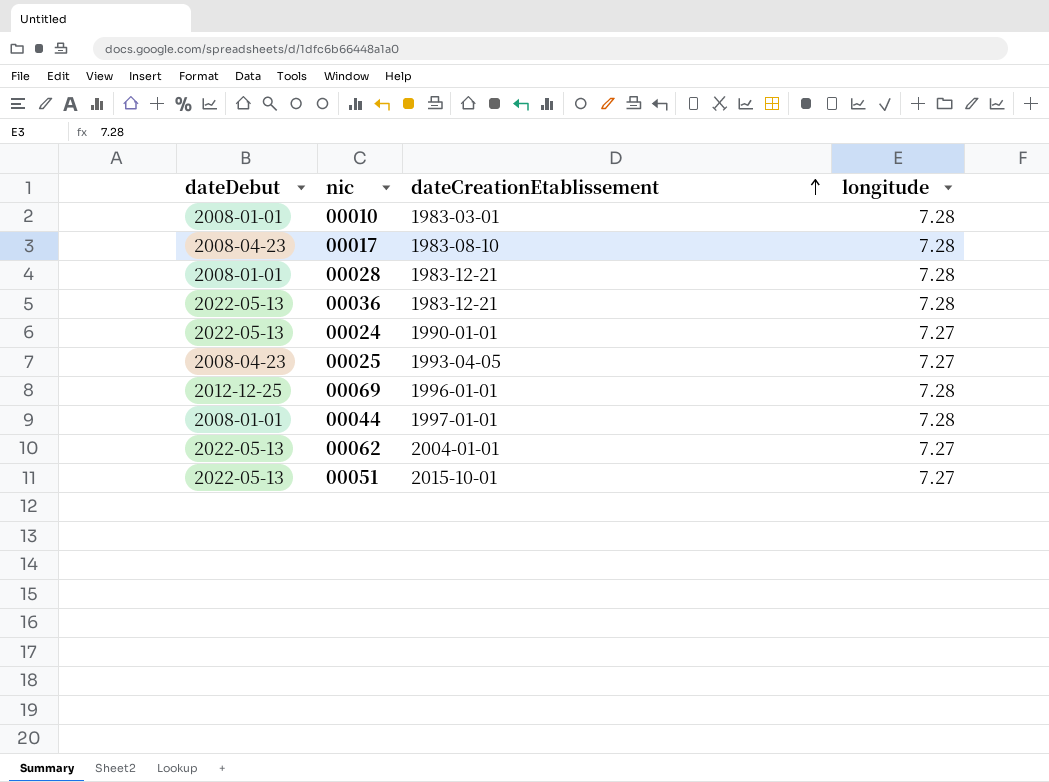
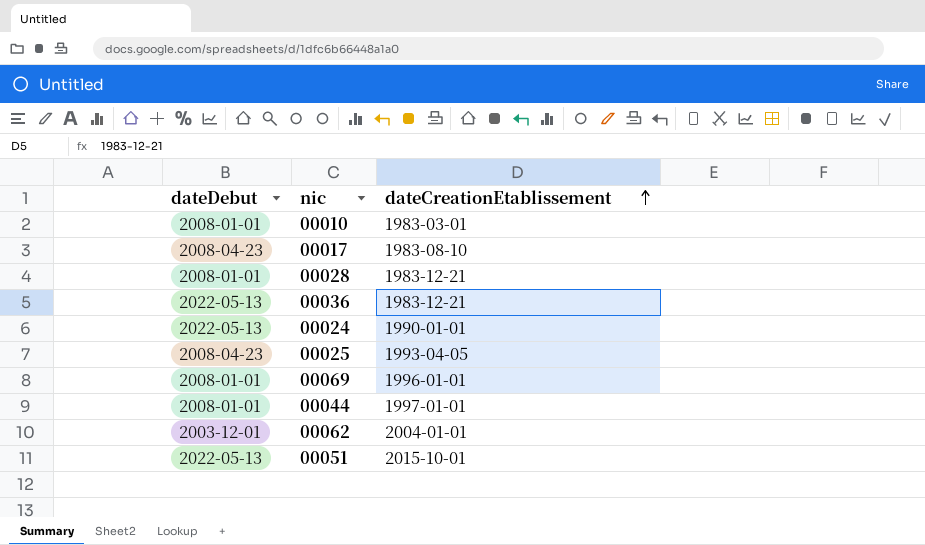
column longitude | position: 4 -> none
00069 | dateDebut: 2012-12-25 -> 2008-01-01
00062 | dateDebut: 2022-05-13 -> 2003-12-01

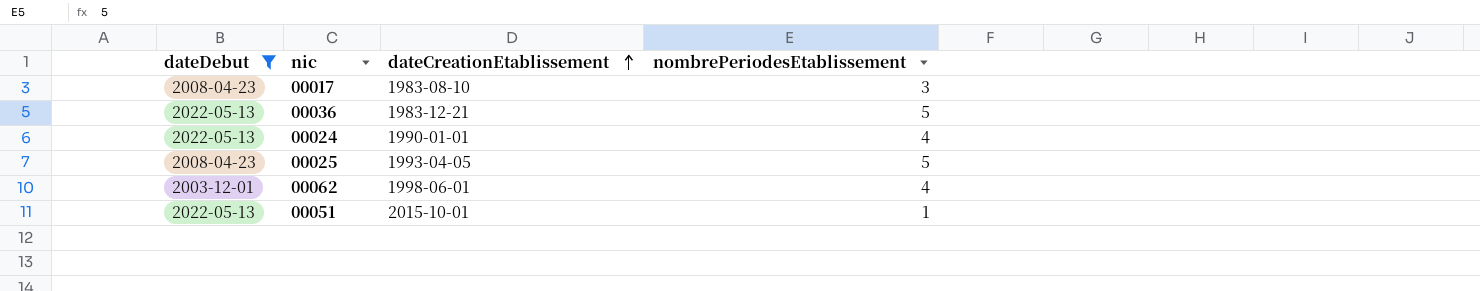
filter: none -> dateDebut != 2008-01-01
column nombrePeriodesEtablissement | position: none -> 4
00062 | dateCreationEtablissement: 2004-01-01 -> 1998-06-01

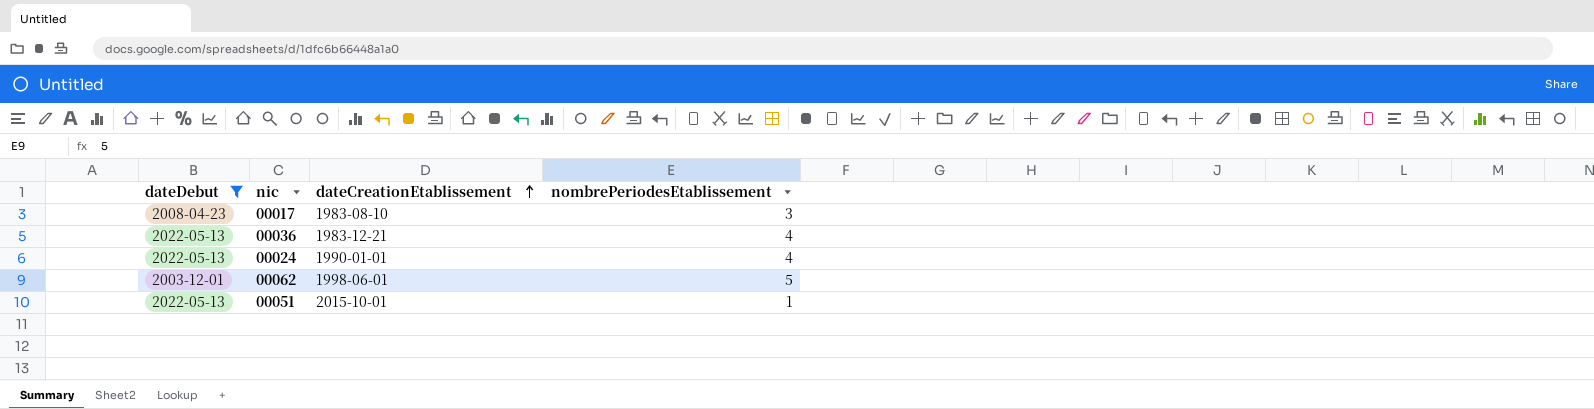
row 00025: 2008-04-23 | 1993-04-05 | 5 -> none
00036 | nombrePeriodesEtablissement: 5 -> 4
00062 | nombrePeriodesEtablissement: 4 -> 5

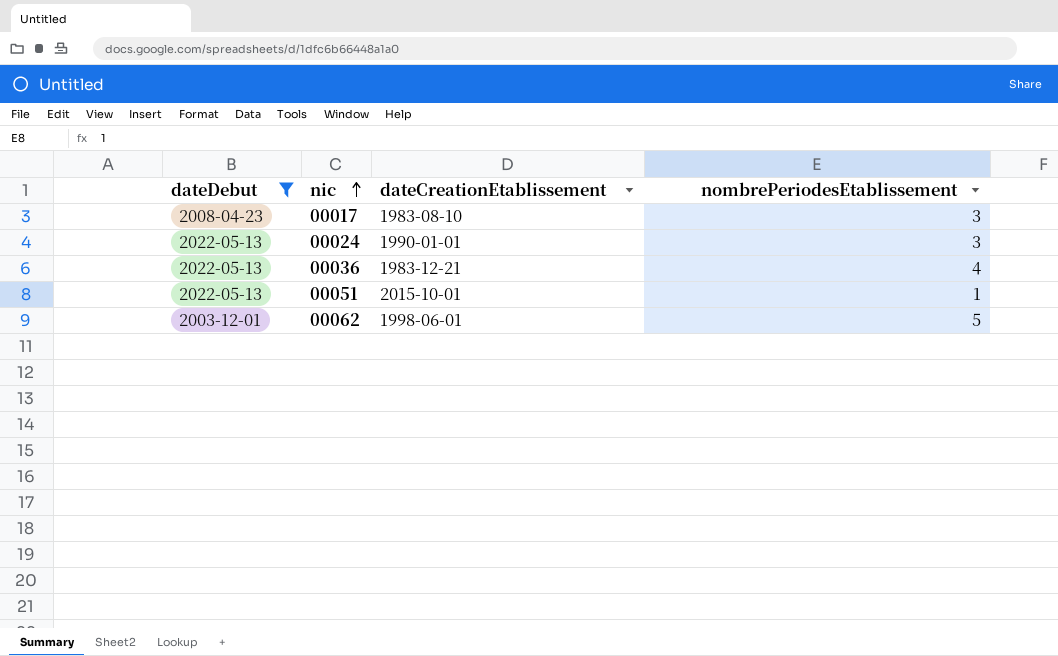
row order: dateCreationEtablissement ascending -> nic ascending
00024 | nombrePeriodesEtablissement: 4 -> 3

